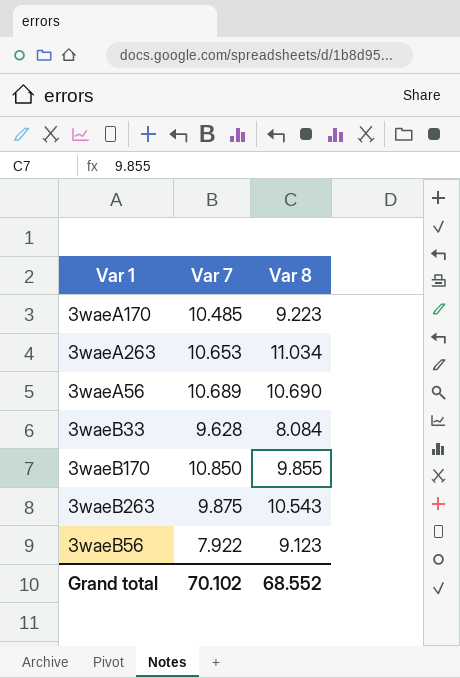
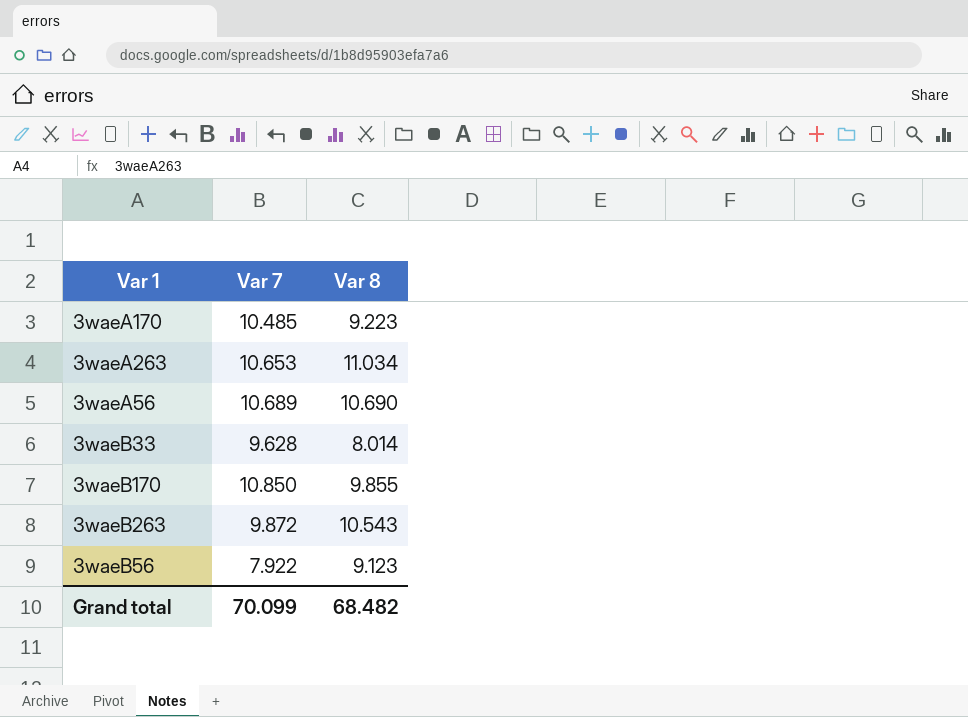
3waeB33 | Var 8: 8.084 -> 8.014
3waeB263 | Var 7: 9.875 -> 9.872
Grand total | Var 7: 70.102 -> 70.099
Grand total | Var 8: 68.552 -> 68.482

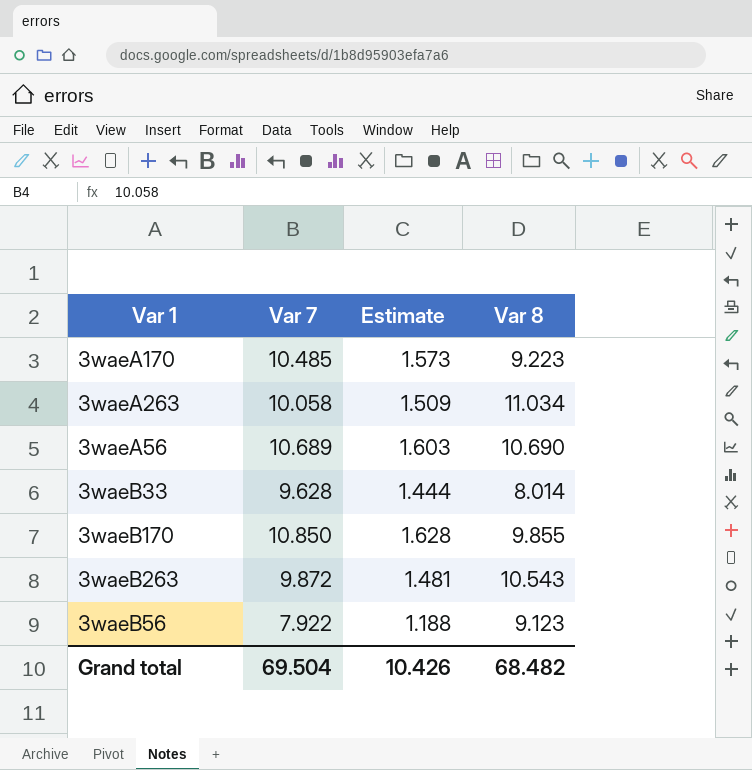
column Estimate | formula: none -> [Var 7] * 0.15
3waeA263 | Var 7: 10.653 -> 10.058
Grand total | Var 7: 70.099 -> 69.504

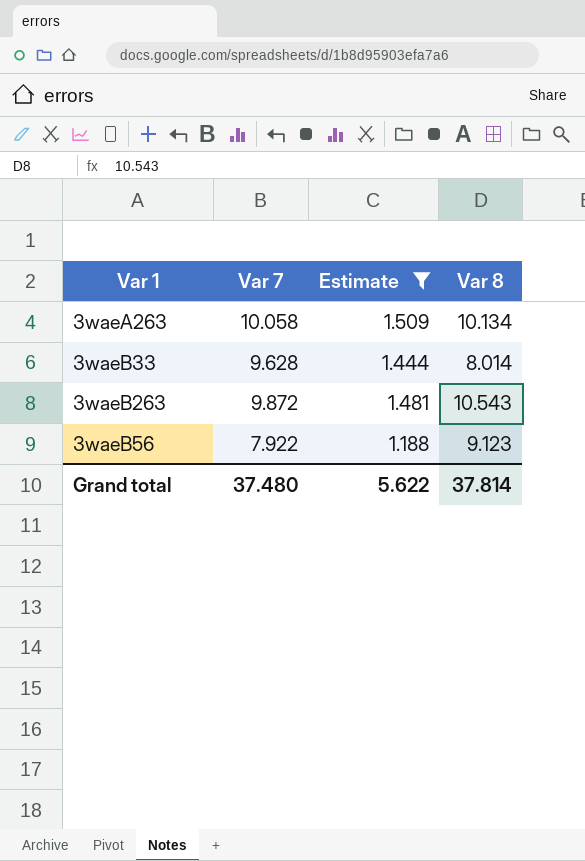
filter: none -> Estimate <= 1.509
3waeA263 | Var 8: 11.034 -> 10.134
Grand total | Var 7: 69.504 -> 37.480
Grand total | Estimate: 10.426 -> 5.622
Grand total | Var 8: 68.482 -> 37.814

